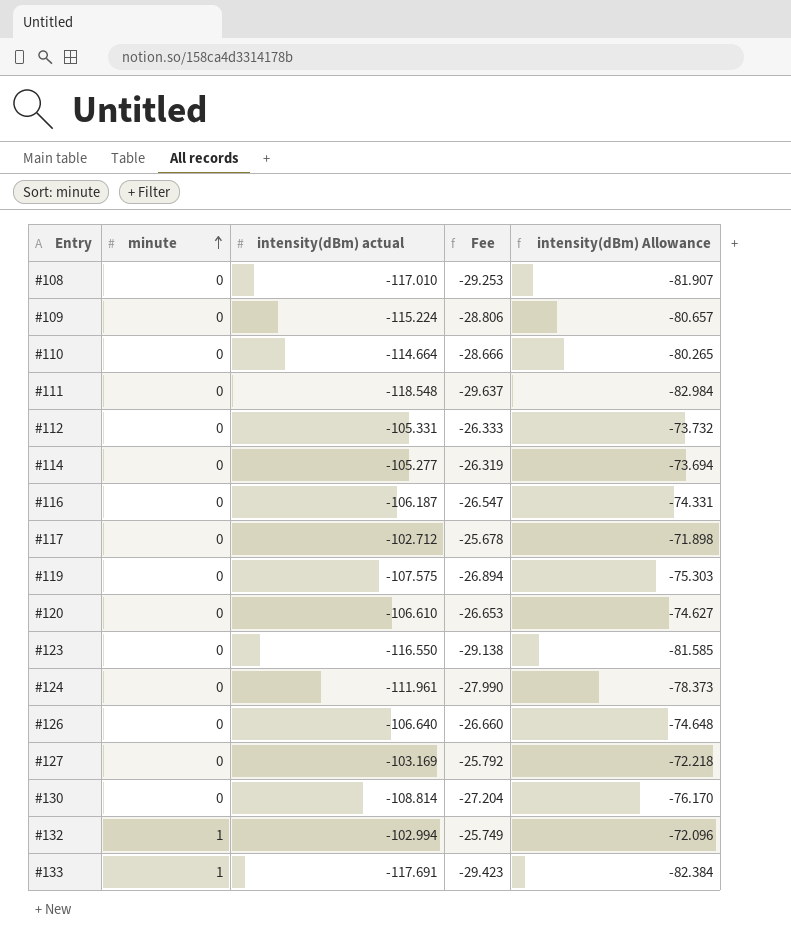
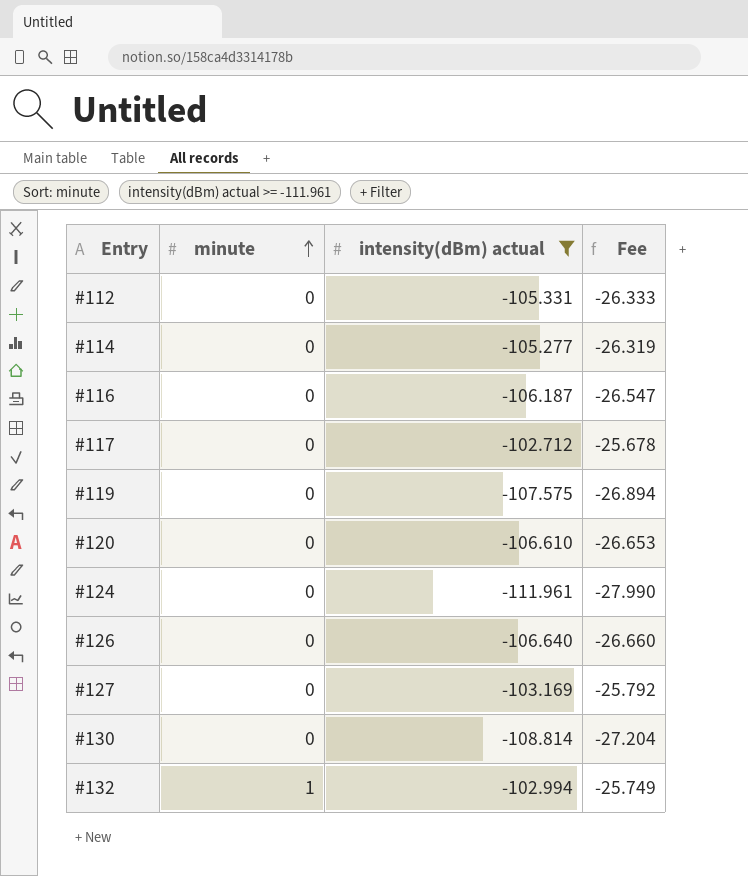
filter: none -> intensity(dBm) actual >= -111.961
column intensity(dBm) Allowance | formula: [intensity(dBm) actual] * 0.7 -> none

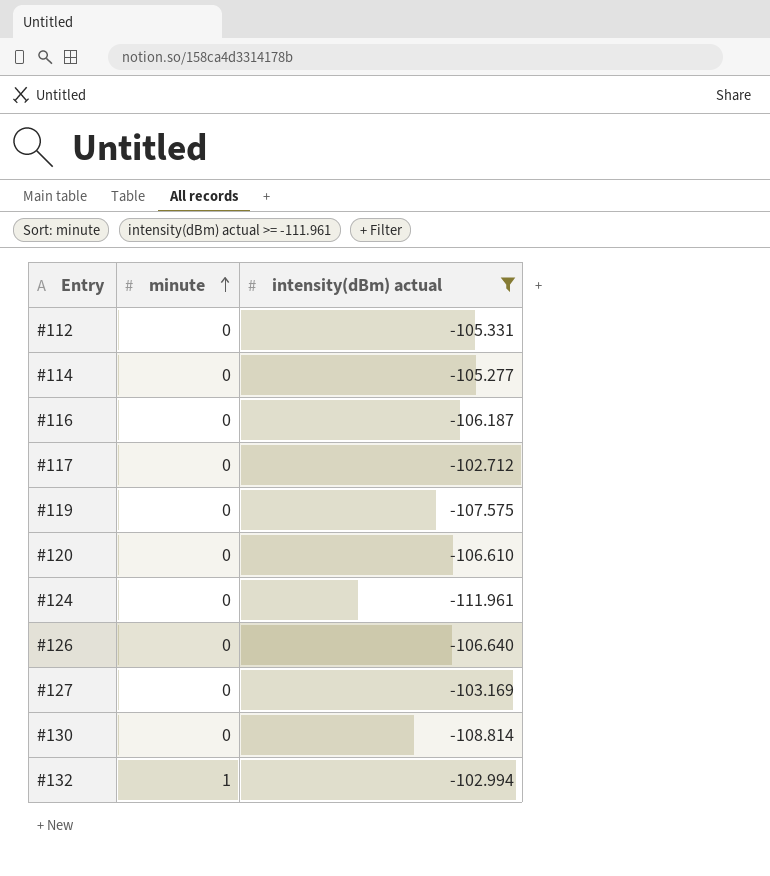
column Fee | formula: [intensity(dBm) actual] * 0.25 -> none

